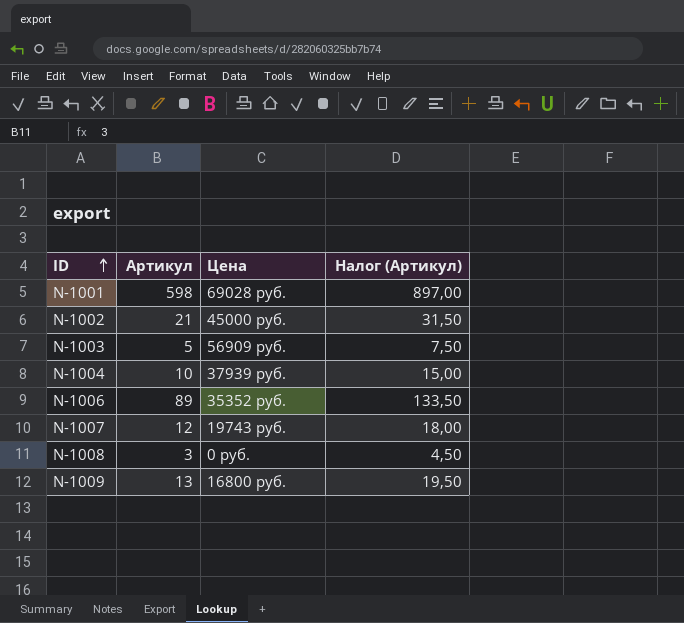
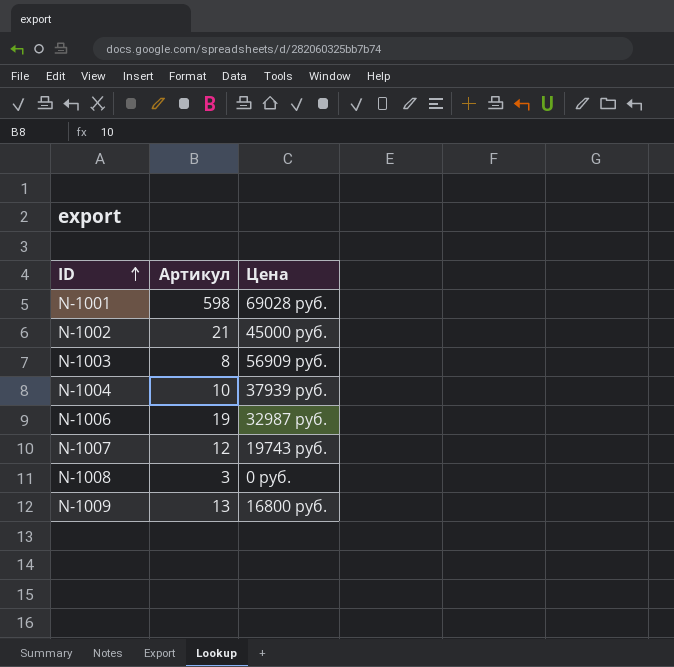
column Налог (Артикул) | formula: [Артикул] * 1,5 -> none
N-1003 | Артикул: 5 -> 8
N-1006 | Артикул: 89 -> 19
N-1006 | Цена: 35352 руб. -> 32987 руб.

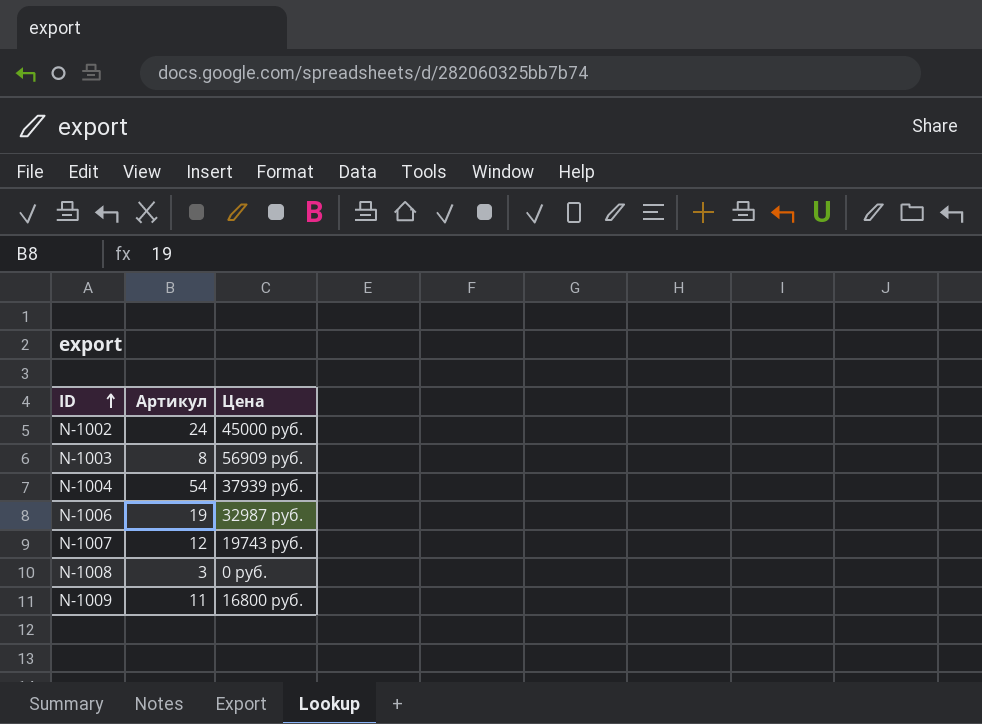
row N-1001: 598 | 69028 руб. -> none
N-1002 | Артикул: 21 -> 24
N-1004 | Артикул: 10 -> 54
N-1009 | Артикул: 13 -> 11

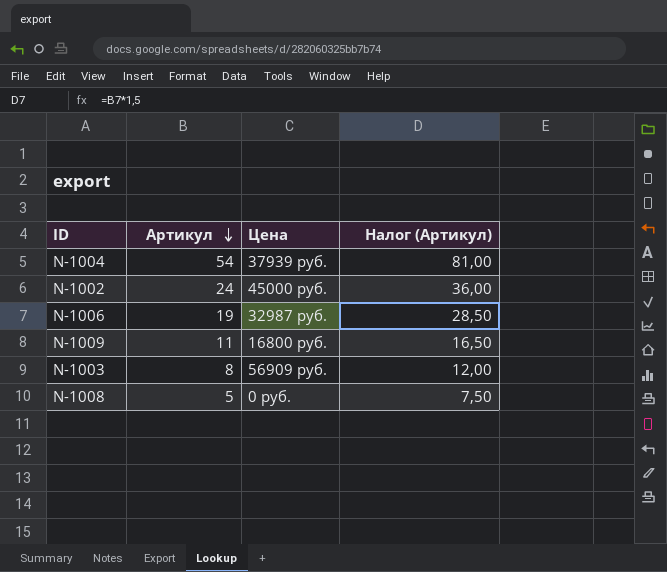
row order: ID ascending -> Артикул descending
column Налог (Артикул) | formula: none -> [Артикул] * 1,5
row N-1007: 12 | 19743 руб. -> none
N-1008 | Артикул: 3 -> 5

